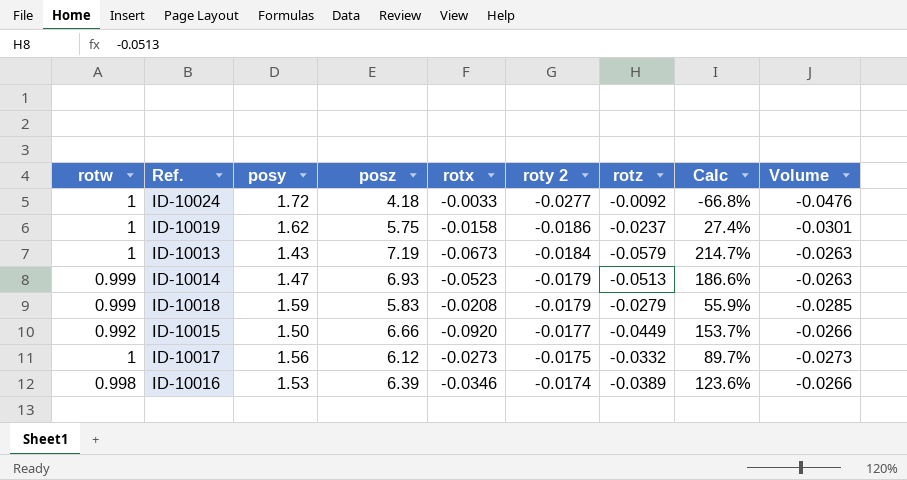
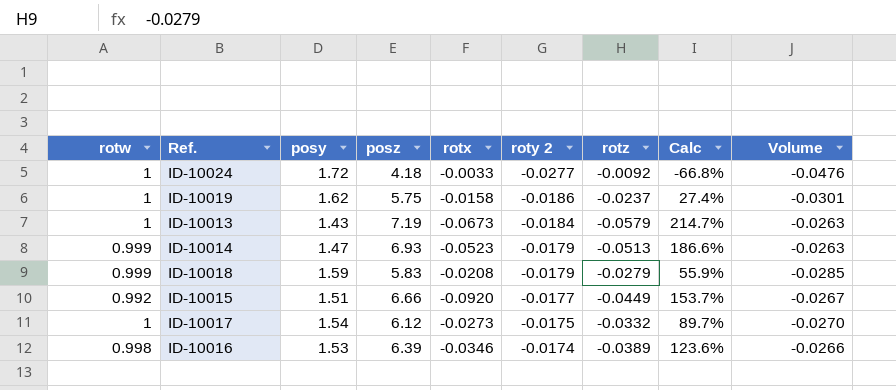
ID-10015 | posy: 1.50 -> 1.51
ID-10015 | Volume: -0.0266 -> -0.0267
ID-10017 | posy: 1.56 -> 1.54
ID-10017 | Volume: -0.0273 -> -0.0270

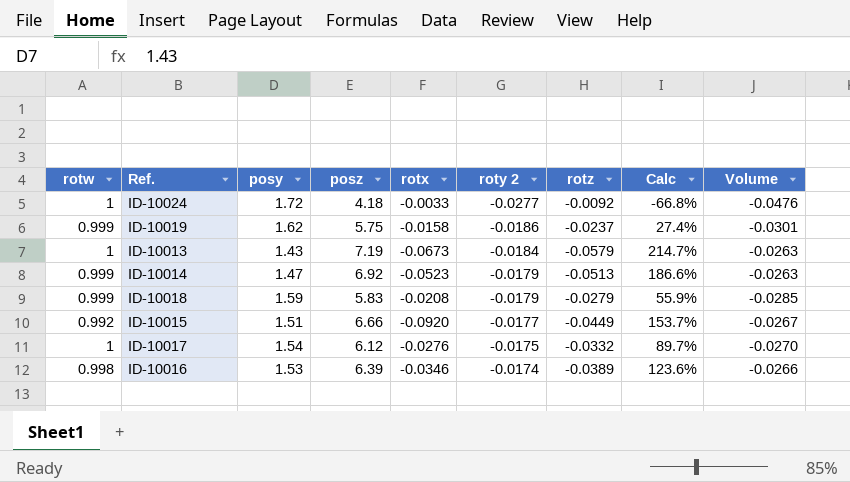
ID-10019 | rotw: 1 -> 0.999
ID-10014 | posz: 6.93 -> 6.92
ID-10017 | rotx: -0.0273 -> -0.0276

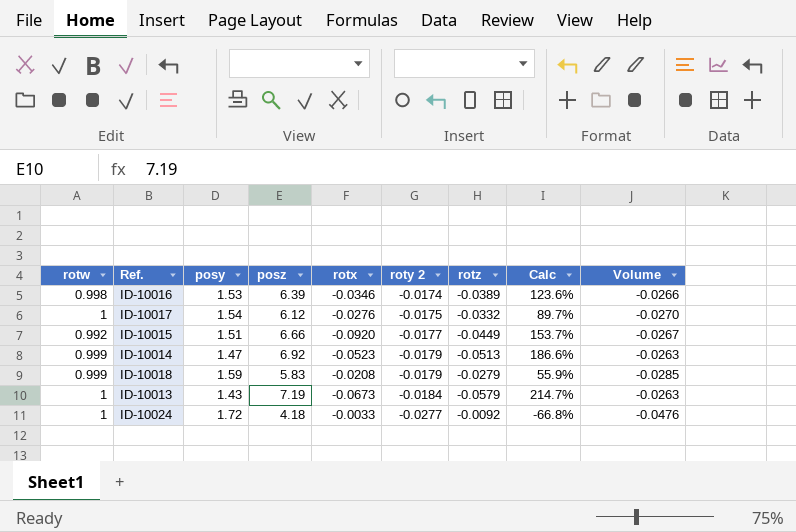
row order: roty 2 ascending -> roty 2 descending
row ID-10019: 0.999 | 1.62 | 5.75 | -0.0158 | -0.0186 | -0.0237 | 27.4% | -0.0301 -> none

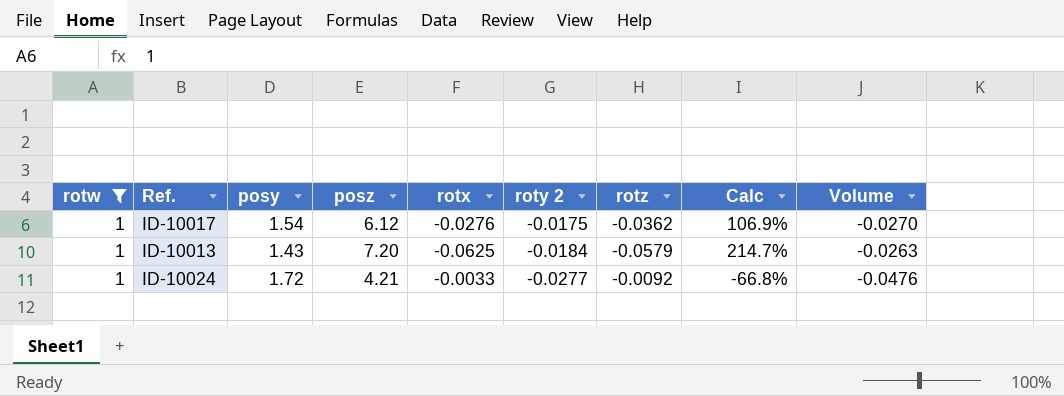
filter: none -> rotw = 1
ID-10017 | rotz: -0.0332 -> -0.0362
ID-10017 | Calc: 89.7% -> 106.9%
ID-10013 | posz: 7.19 -> 7.20
ID-10013 | rotx: -0.0673 -> -0.0625
ID-10024 | posz: 4.18 -> 4.21

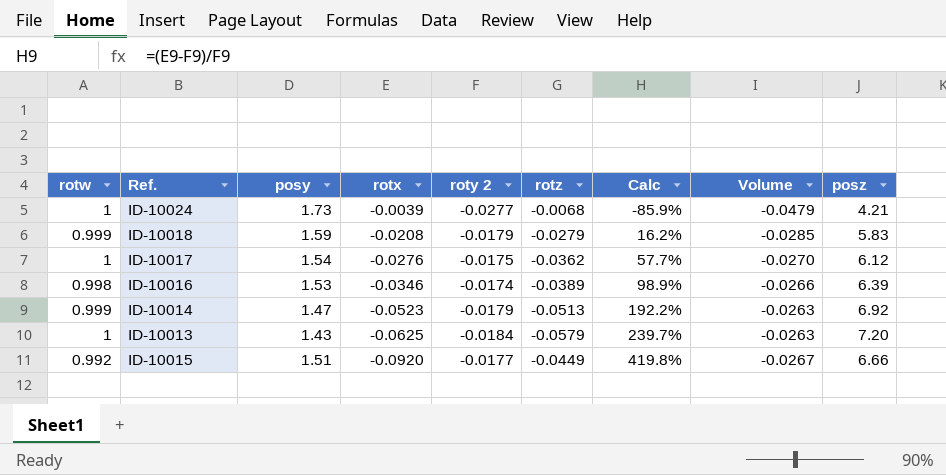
filter: rotw = 1 -> none
row order: roty 2 descending -> rotx descending
column Calc | formula: ([rotz] - [roty 2]) / [roty 2] -> ([rotx] - [roty 2]) / [roty 2]
column posz | position: 4 -> 9
ID-10024 | posy: 1.72 -> 1.73
ID-10024 | rotx: -0.0033 -> -0.0039
ID-10024 | rotz: -0.0092 -> -0.0068
ID-10024 | Volume: -0.0476 -> -0.0479

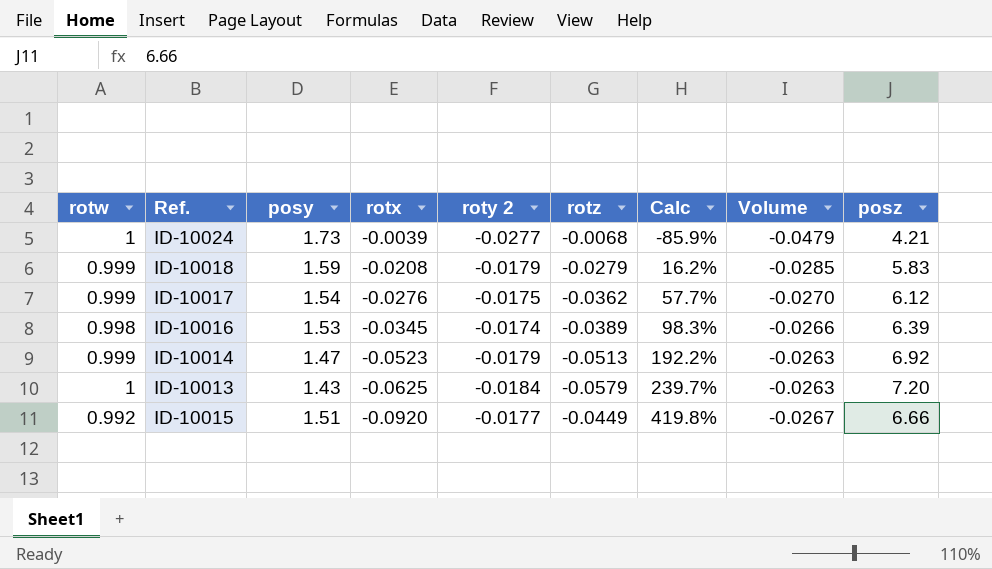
ID-10017 | rotw: 1 -> 0.999
ID-10016 | rotx: -0.0346 -> -0.0345
ID-10016 | Calc: 98.9% -> 98.3%

